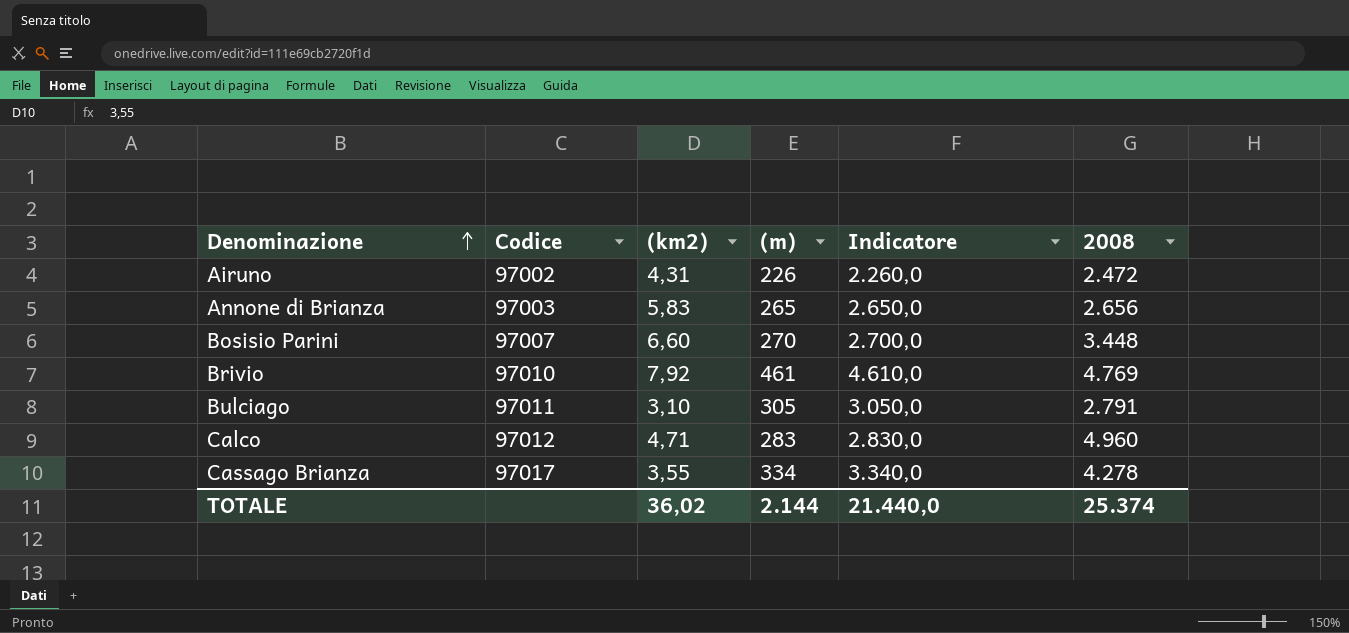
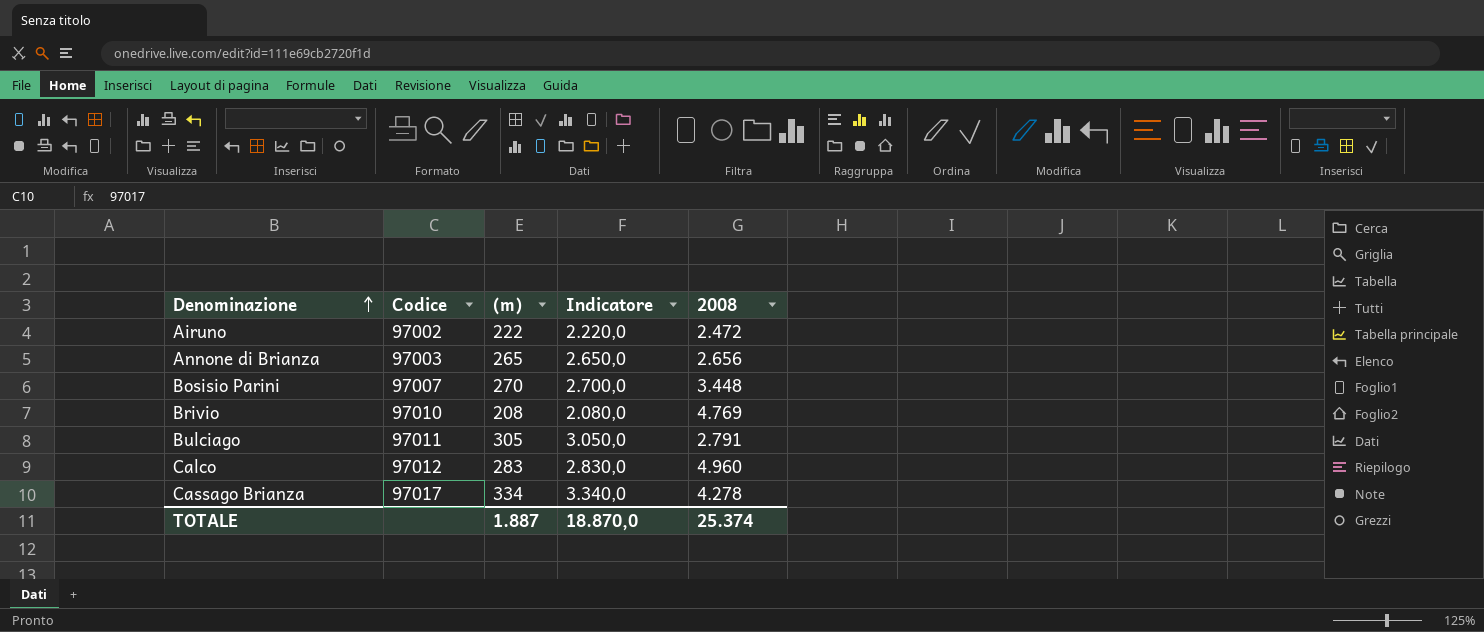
column (km2) | position: 3 -> none
Airuno | (m): 226 -> 222
Airuno | Indicatore: 2.260,0 -> 2.220,0
Brivio | (m): 461 -> 208
Brivio | Indicatore: 4.610,0 -> 2.080,0
TOTALE | (m): 2.144 -> 1.887
TOTALE | Indicatore: 21.440,0 -> 18.870,0

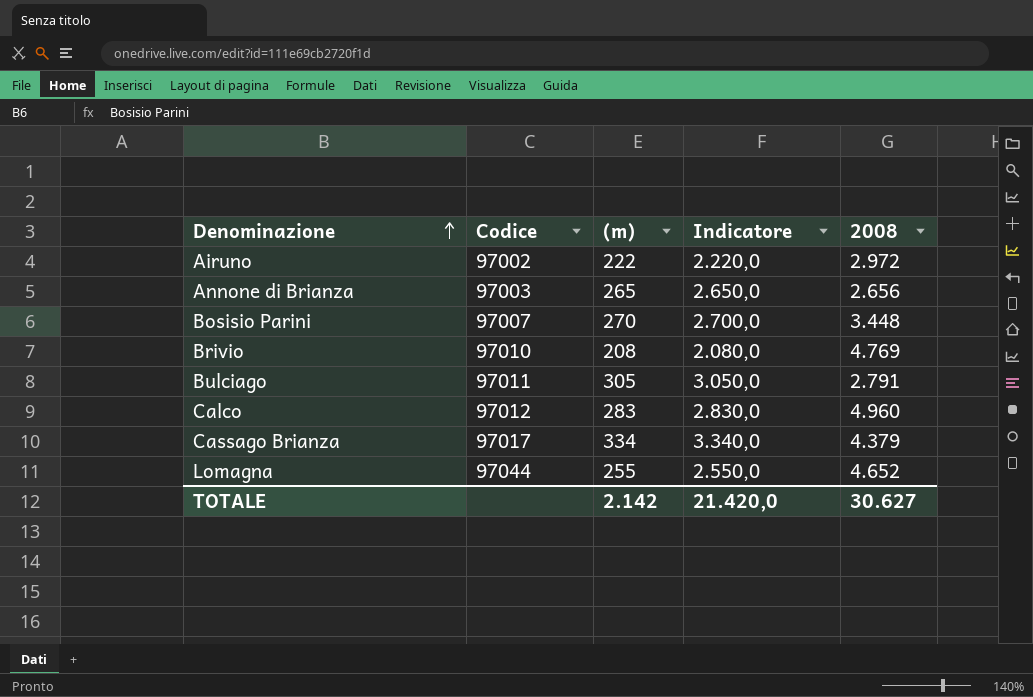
Airuno | 2008: 2.472 -> 2.972
Cassago Brianza | 2008: 4.278 -> 4.379
row Lomagna: none -> 97044 | 255 | 2.550,0 | 4.652
TOTALE | (m): 1.887 -> 2.142
TOTALE | Indicatore: 18.870,0 -> 21.420,0
TOTALE | 2008: 25.374 -> 30.627

